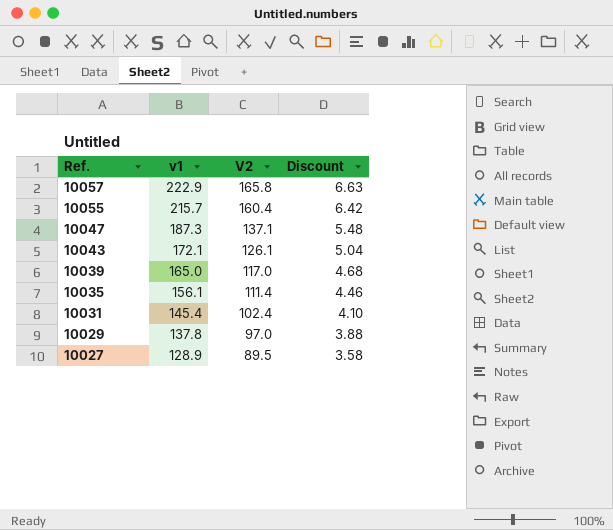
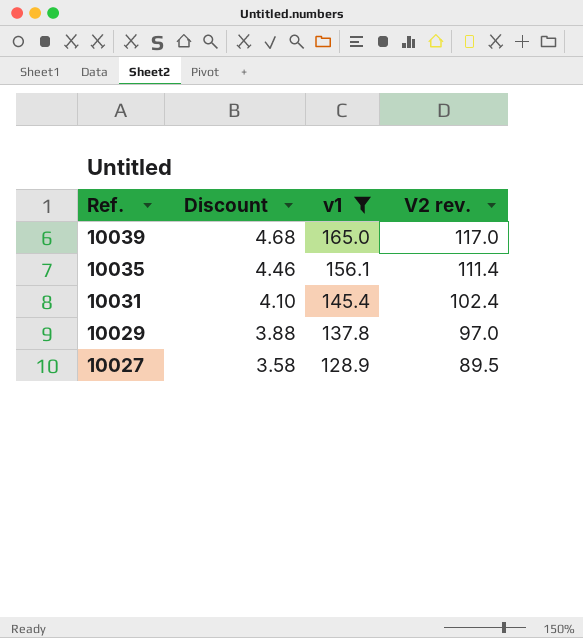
filter: none -> v1 <= 165.0
column Discount | position: 4 -> 2
column name: V2 -> V2 rev.

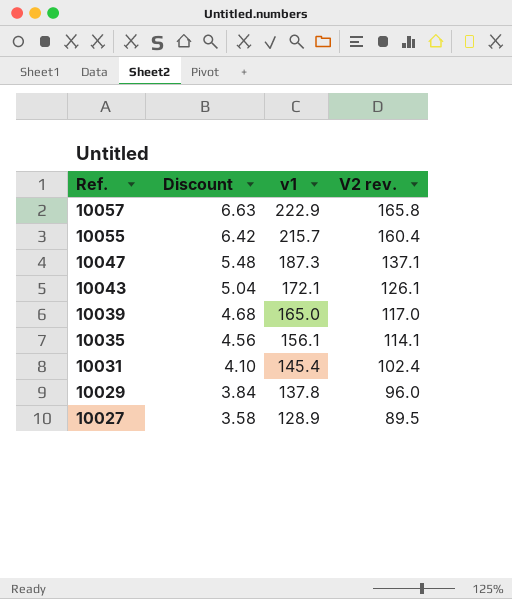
filter: v1 <= 165.0 -> none
10035 | Discount: 4.46 -> 4.56
10035 | V2 rev.: 111.4 -> 114.1
10029 | Discount: 3.88 -> 3.84
10029 | V2 rev.: 97.0 -> 96.0

